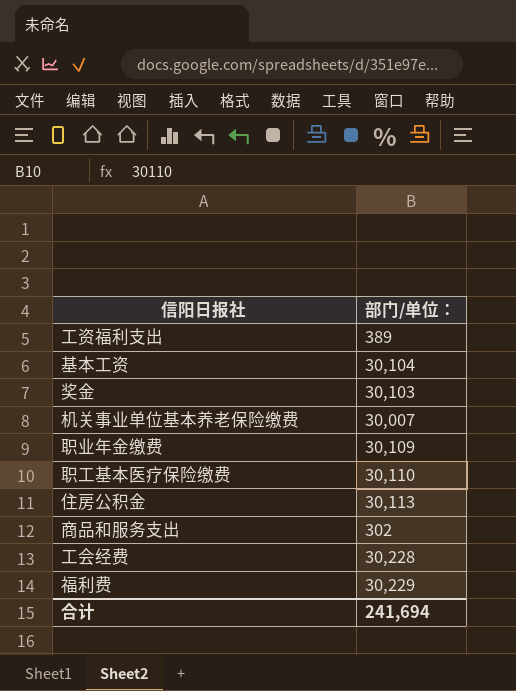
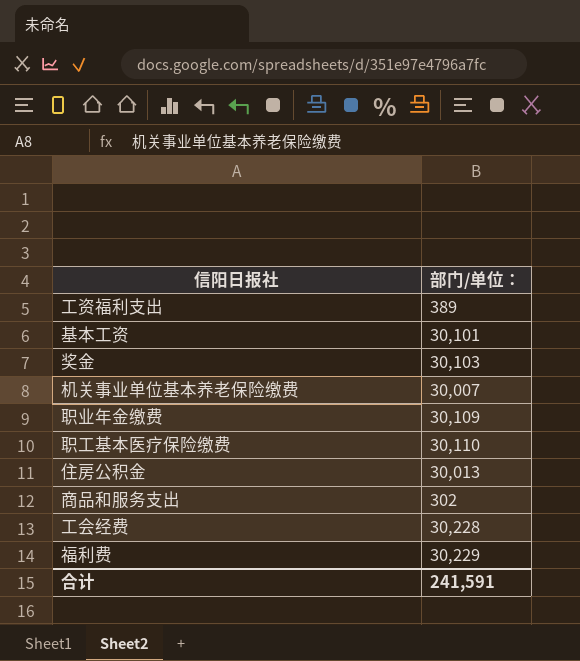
基本工资 | 部门/单位：: 30,104 -> 30,101
住房公积金 | 部门/单位：: 30,113 -> 30,013
合计 | 部门/单位：: 241,694 -> 241,591

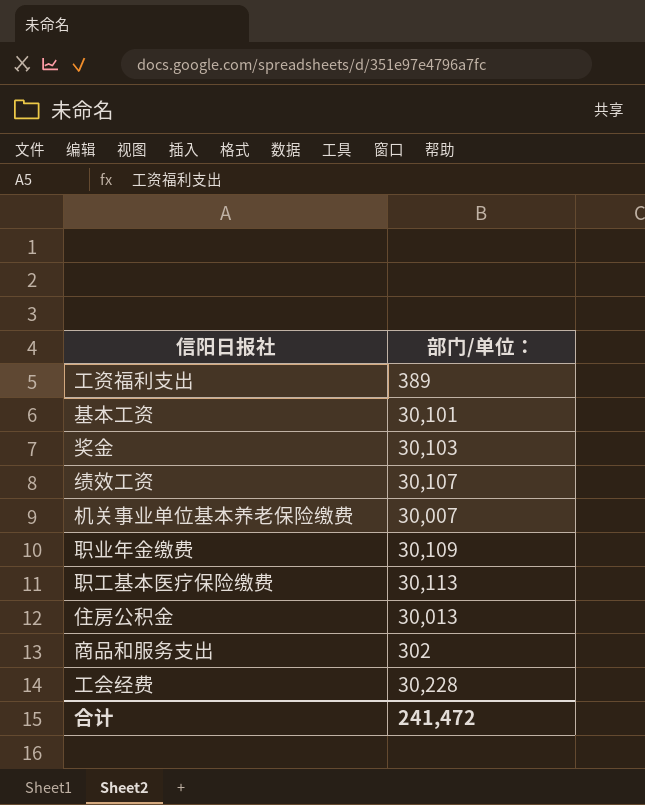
row 福利费: 30,229 -> none
row 绩效工资: none -> 30,107
职工基本医疗保险缴费 | 部门/单位：: 30,110 -> 30,113
合计 | 部门/单位：: 241,591 -> 241,472

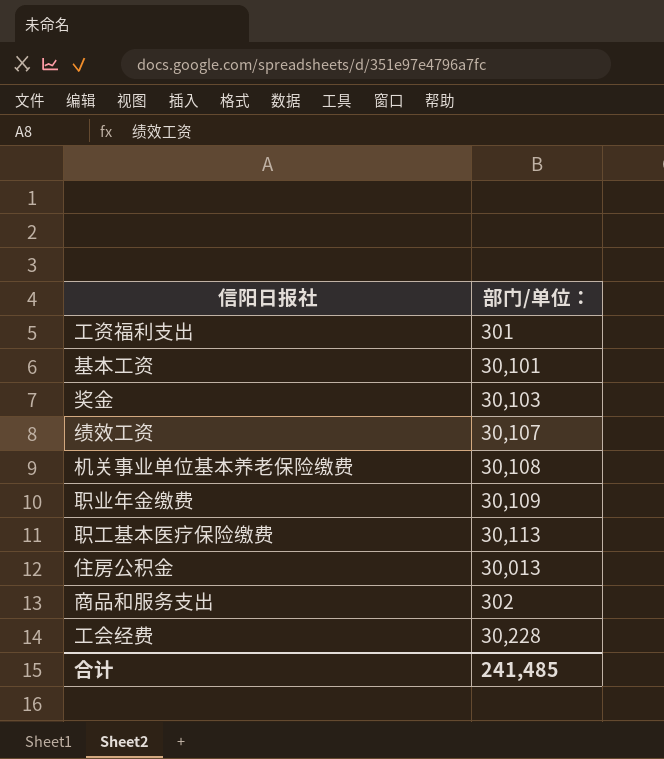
工资福利支出 | 部门/单位：: 389 -> 301
机关事业单位基本养老保险缴费 | 部门/单位：: 30,007 -> 30,108
合计 | 部门/单位：: 241,472 -> 241,485

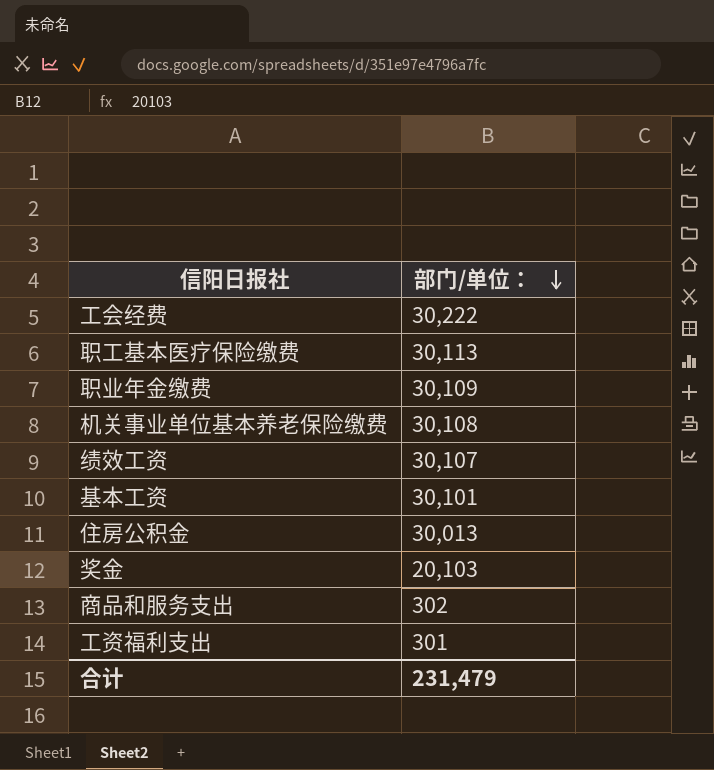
row order: none -> 部门/单位： descending
工会经费 | 部门/单位：: 30,228 -> 30,222
奖金 | 部门/单位：: 30,103 -> 20,103
合计 | 部门/单位：: 241,485 -> 231,479

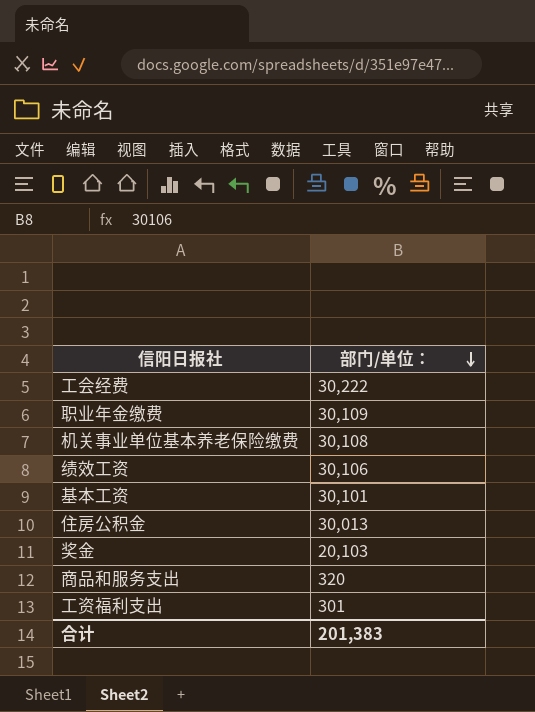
row 职工基本医疗保险缴费: 30,113 -> none
绩效工资 | 部门/单位：: 30,107 -> 30,106
商品和服务支出 | 部门/单位：: 302 -> 320
合计 | 部门/单位：: 231,479 -> 201,383

